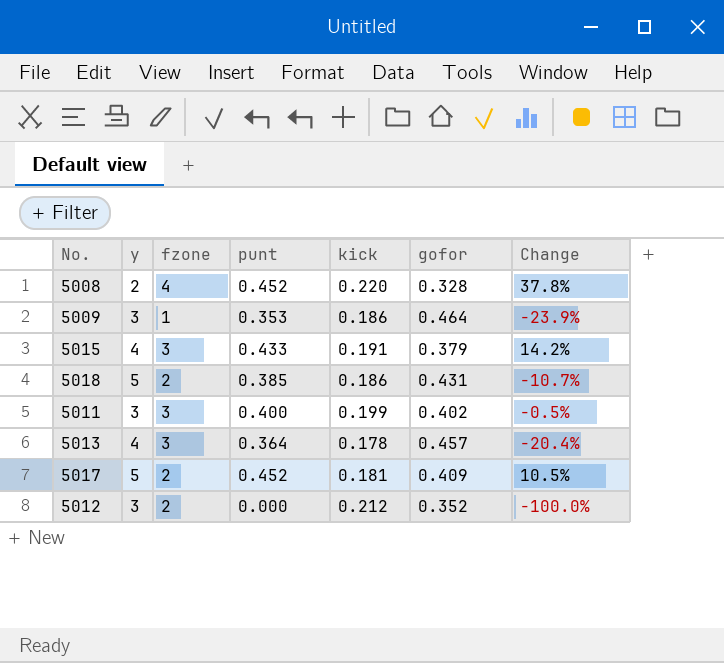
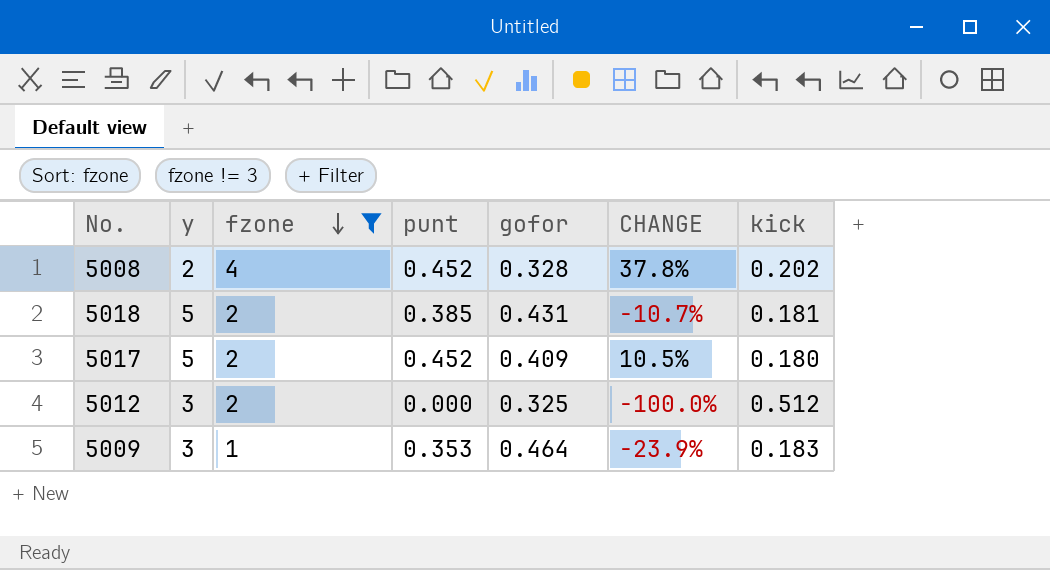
filter: none -> fzone != 3
row order: none -> fzone descending
column name: Change -> CHANGE
column kick | position: 5 -> 7
5008 | kick: 0.220 -> 0.202
5018 | kick: 0.186 -> 0.181
5017 | kick: 0.181 -> 0.180
5012 | gofor: 0.352 -> 0.325
5012 | kick: 0.212 -> 0.512
5009 | kick: 0.186 -> 0.183

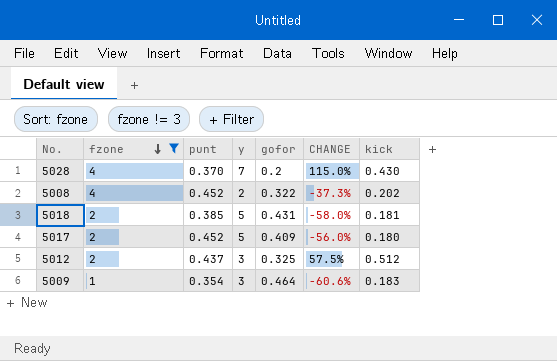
column y | position: 2 -> 4
column CHANGE | formula: ([punt] - [gofor]) / [gofor] -> ([kick] - [gofor]) / [gofor]
row 5028: none -> 4 | 0.370 | 7 | 0.2 | 115.0% | 0.430
5008 | gofor: 0.328 -> 0.322
5012 | punt: 0.000 -> 0.437
5009 | punt: 0.353 -> 0.354

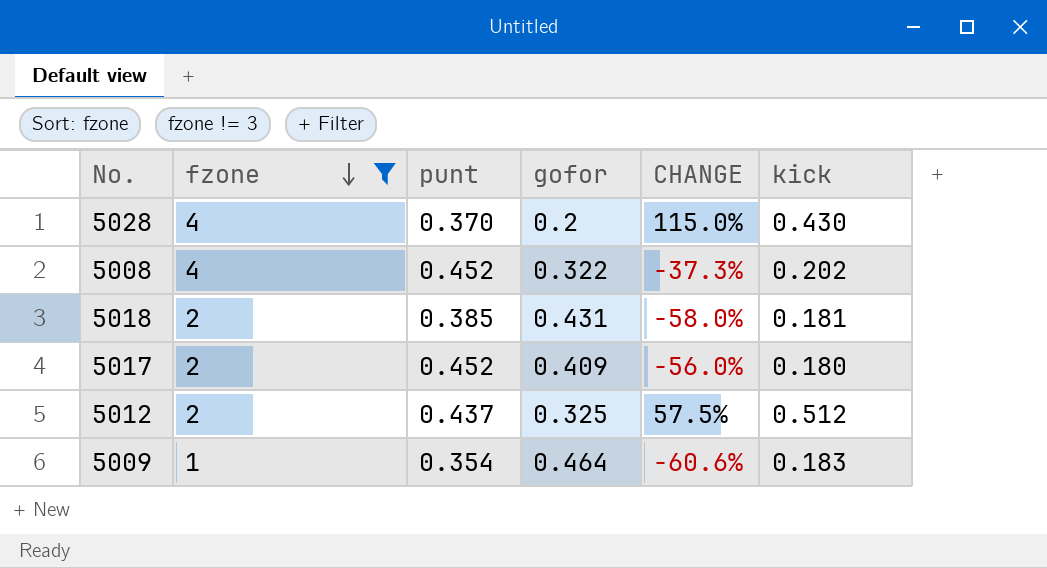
column y | position: 4 -> none

